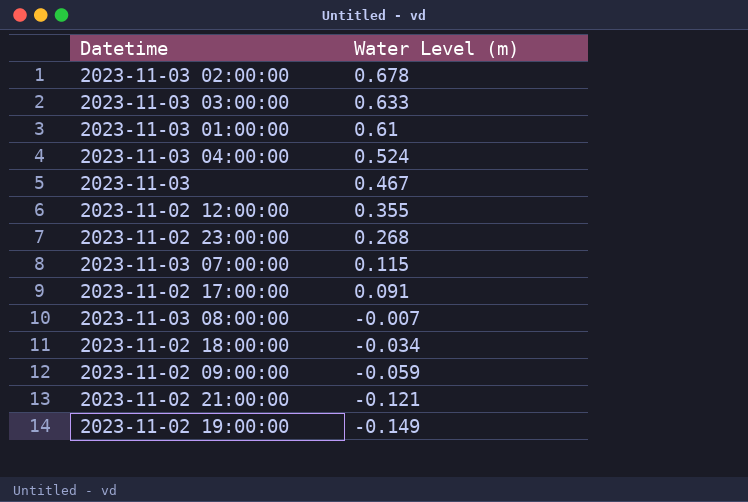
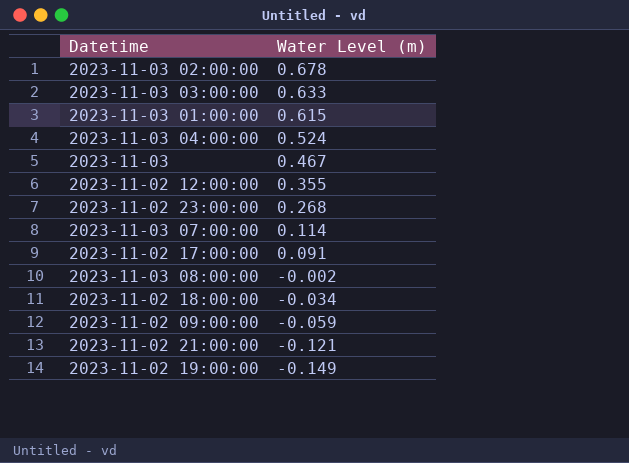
2023-11-03 01:00:00 | Water Level (m): 0.61 -> 0.615
2023-11-03 07:00:00 | Water Level (m): 0.115 -> 0.114
2023-11-03 08:00:00 | Water Level (m): -0.007 -> -0.002

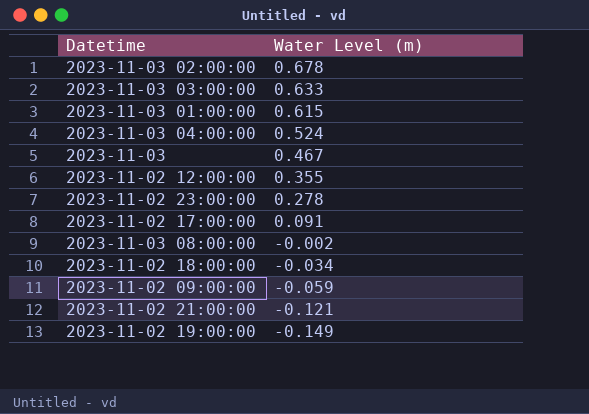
row 2023-11-03 07:00:00: 0.114 -> none
2023-11-02 23:00:00 | Water Level (m): 0.268 -> 0.278

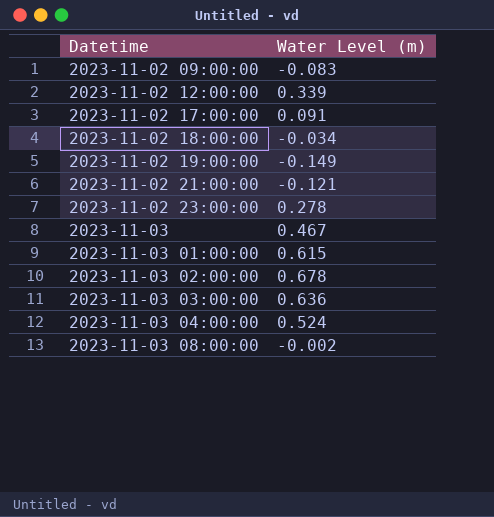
row order: Water Level (m) descending -> Datetime ascending
2023-11-02 09:00:00 | Water Level (m): -0.059 -> -0.083
2023-11-02 12:00:00 | Water Level (m): 0.355 -> 0.339
2023-11-03 03:00:00 | Water Level (m): 0.633 -> 0.636

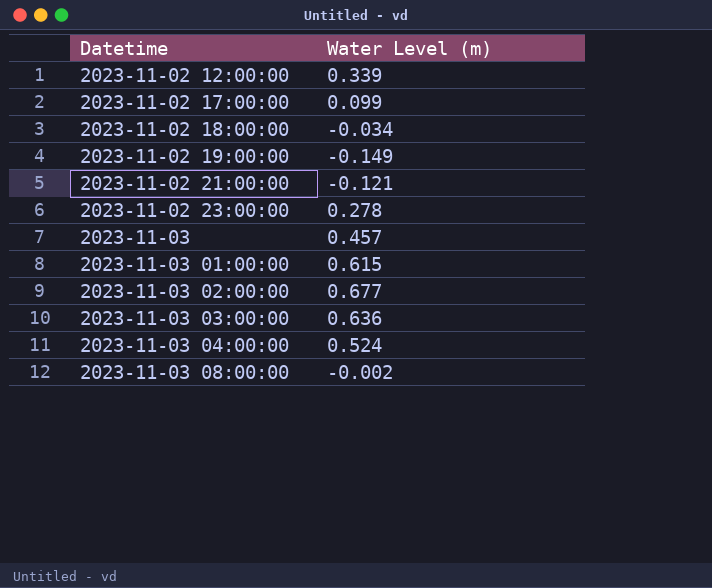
row 2023-11-02 09:00:00: -0.083 -> none
2023-11-02 17:00:00 | Water Level (m): 0.091 -> 0.099
2023-11-03 | Water Level (m): 0.467 -> 0.457
2023-11-03 02:00:00 | Water Level (m): 0.678 -> 0.677

